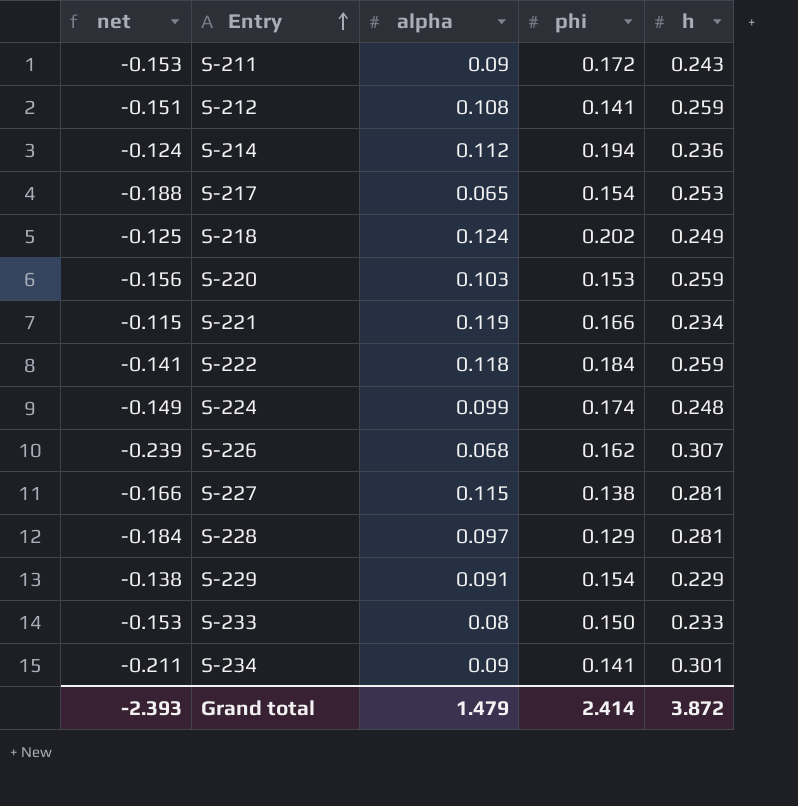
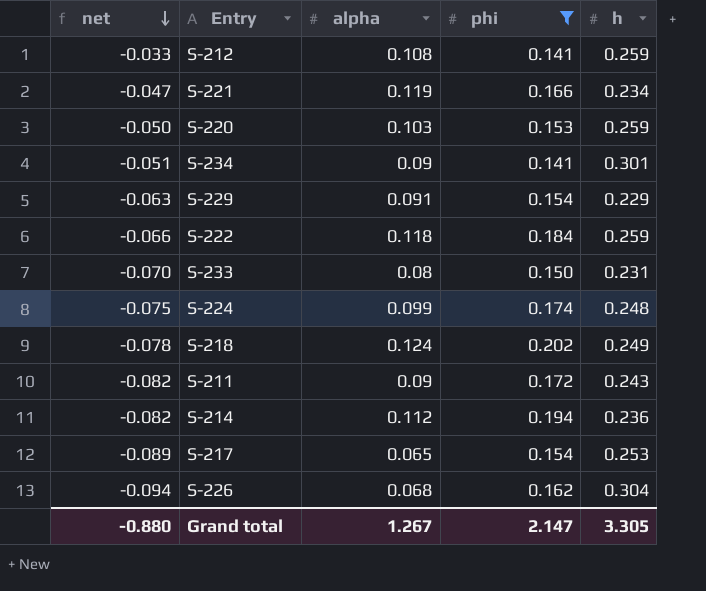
filter: none -> phi >= 0.141
row order: Entry ascending -> net descending
column net | formula: [alpha] - [h] -> [alpha] - [phi]
S-233 | h: 0.233 -> 0.231
S-226 | h: 0.307 -> 0.304
Grand total | net: -2.393 -> -0.880
Grand total | alpha: 1.479 -> 1.267
Grand total | phi: 2.414 -> 2.147
Grand total | h: 3.872 -> 3.305

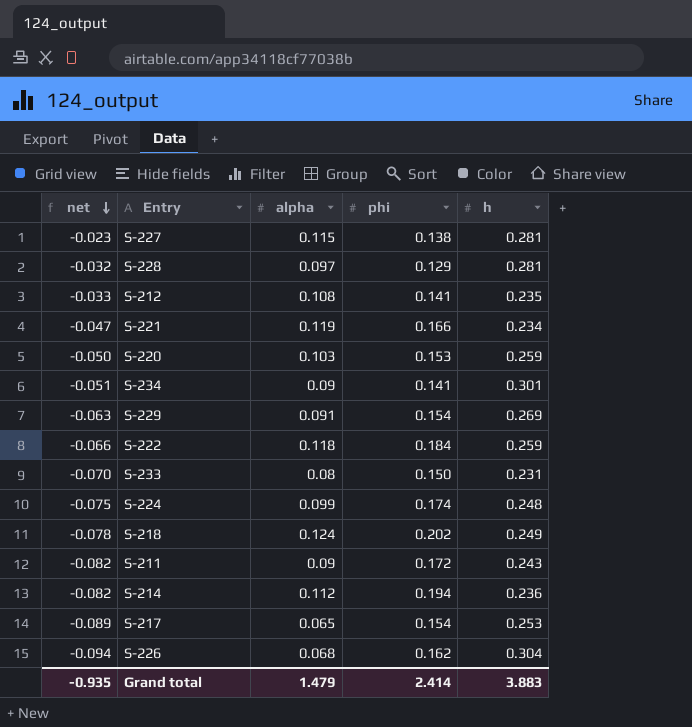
filter: phi >= 0.141 -> none
S-212 | h: 0.259 -> 0.235
S-229 | h: 0.229 -> 0.269
Grand total | net: -0.880 -> -0.935
Grand total | alpha: 1.267 -> 1.479
Grand total | phi: 2.147 -> 2.414
Grand total | h: 3.305 -> 3.883

